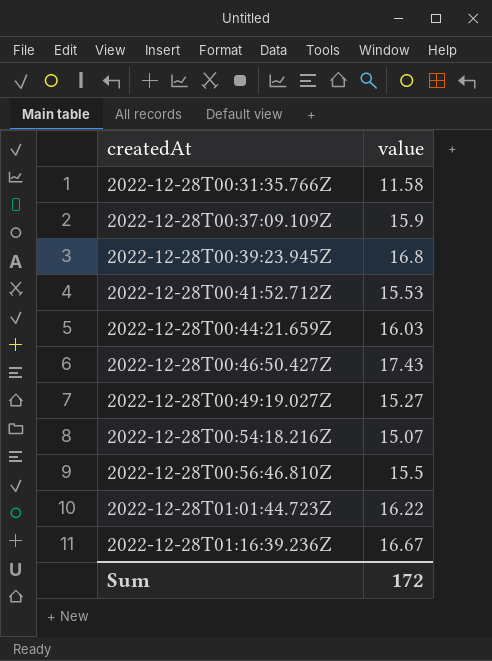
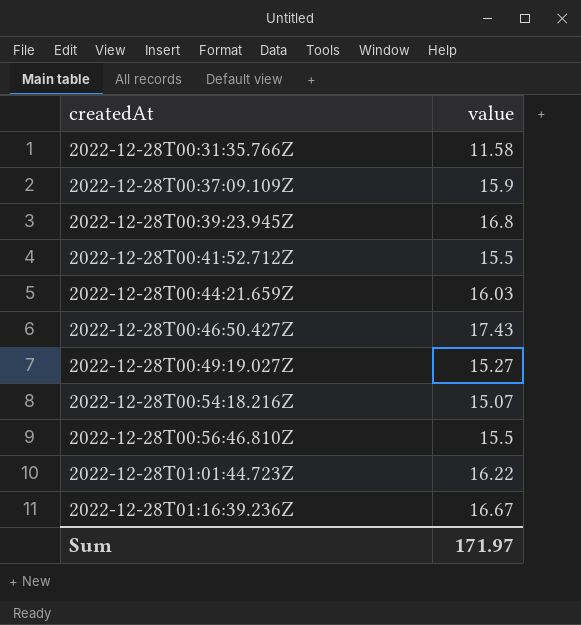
2022-12-28T00:41:52.712Z | value: 15.53 -> 15.5
Sum | value: 172 -> 171.97

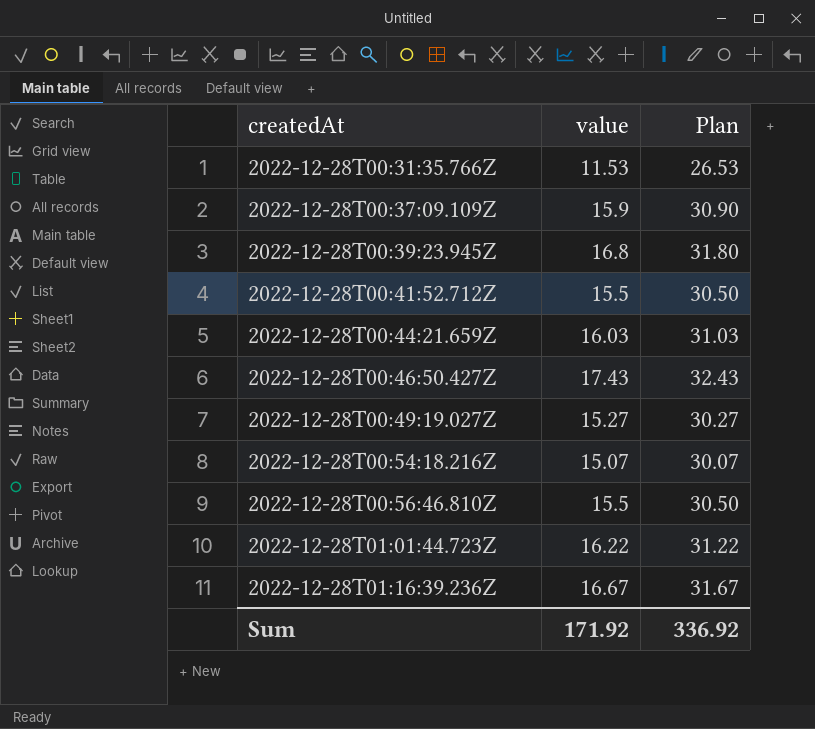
column Plan | formula: none -> [value] + 15
2022-12-28T00:31:35.766Z | value: 11.58 -> 11.53
Sum | value: 171.97 -> 171.92

